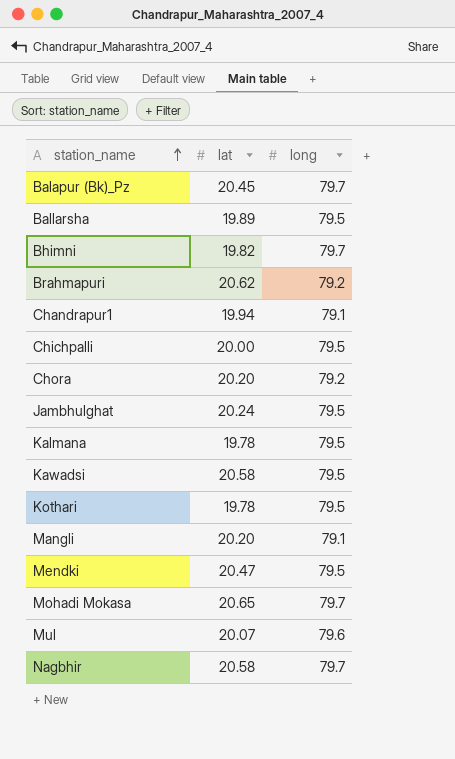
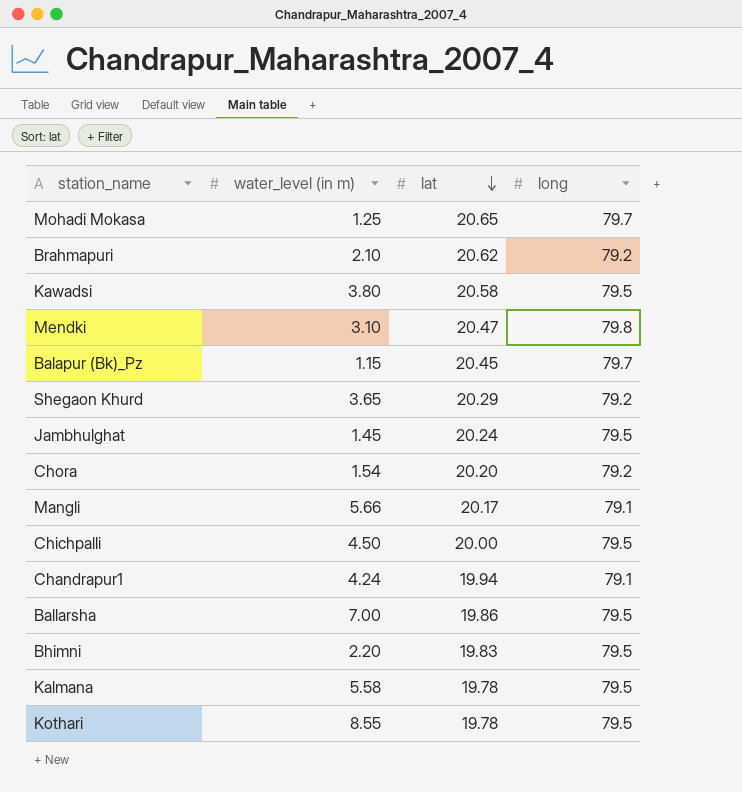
row order: station_name ascending -> lat descending
column water_level (in m) | position: none -> 2
row Mul: 20.07 | 79.6 -> none
row Nagbhir: 20.58 | 79.7 -> none
Mendki | long: 79.5 -> 79.8
row Shegaon Khurd: none -> 3.65 | 20.29 | 79.2
Mangli | lat: 20.20 -> 20.17
Ballarsha | lat: 19.89 -> 19.86
Bhimni | lat: 19.82 -> 19.83
Bhimni | long: 79.7 -> 79.5

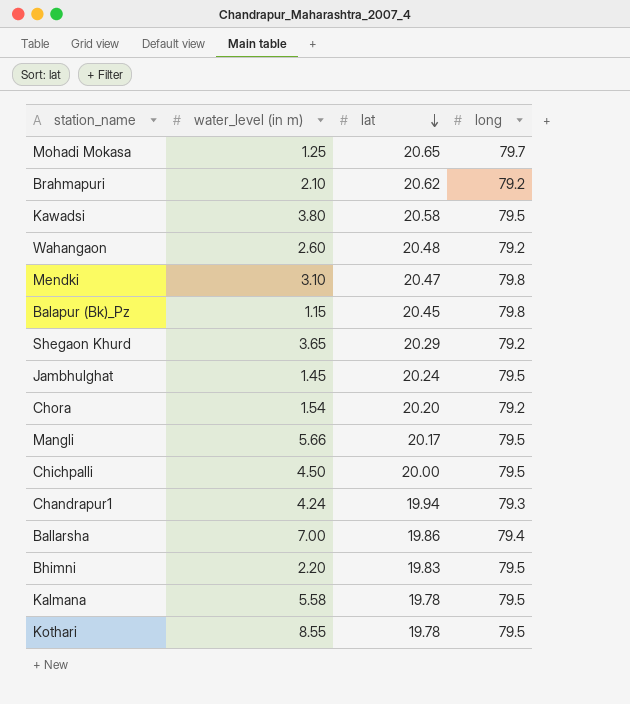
row Wahangaon: none -> 2.60 | 20.48 | 79.2
Balapur (Bk)_Pz | long: 79.7 -> 79.8
Mangli | long: 79.1 -> 79.5
Chandrapur1 | long: 79.1 -> 79.3
Ballarsha | long: 79.5 -> 79.4

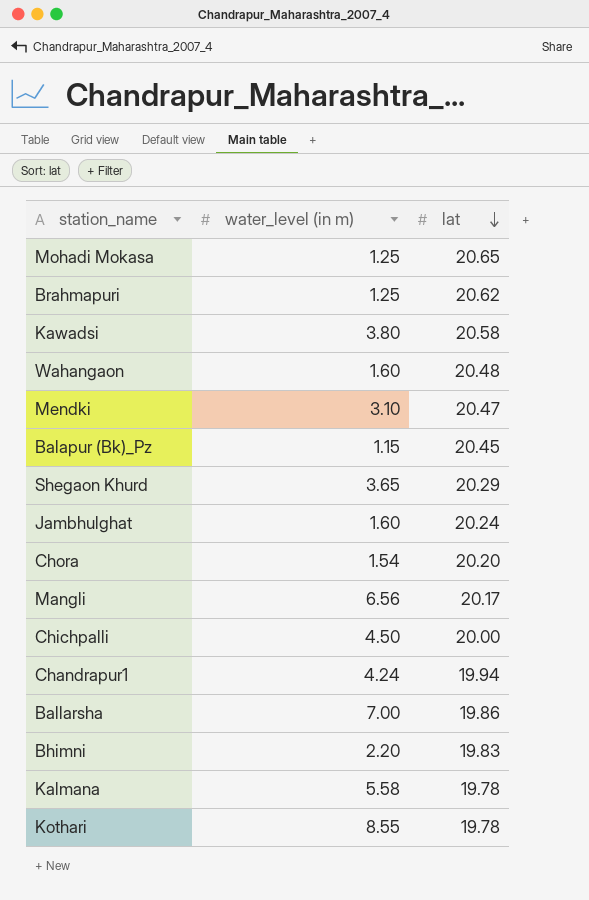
column long | position: 4 -> none
Brahmapuri | water_level (in m): 2.10 -> 1.25
Wahangaon | water_level (in m): 2.60 -> 1.60
Jambhulghat | water_level (in m): 1.45 -> 1.60
Mangli | water_level (in m): 5.66 -> 6.56

